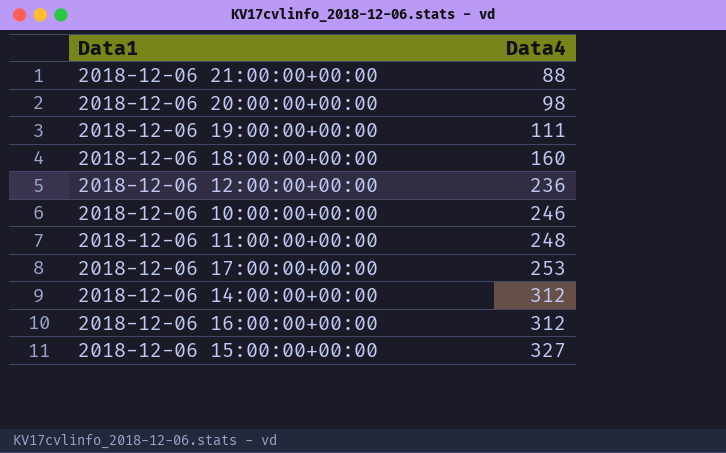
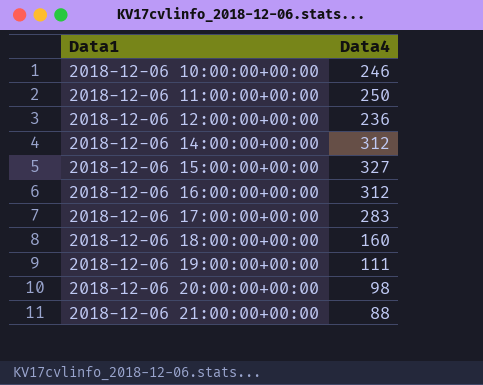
row order: Data4 ascending -> Data1 ascending
2018-12-06 11:00:00+00:00 | Data4: 248 -> 250
2018-12-06 17:00:00+00:00 | Data4: 253 -> 283

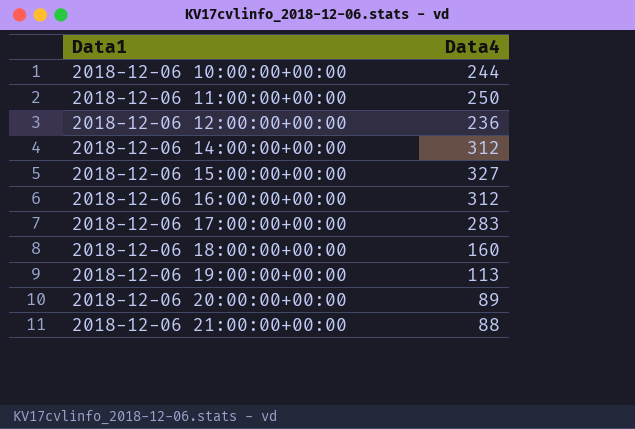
2018-12-06 10:00:00+00:00 | Data4: 246 -> 244
2018-12-06 19:00:00+00:00 | Data4: 111 -> 113
2018-12-06 20:00:00+00:00 | Data4: 98 -> 89

